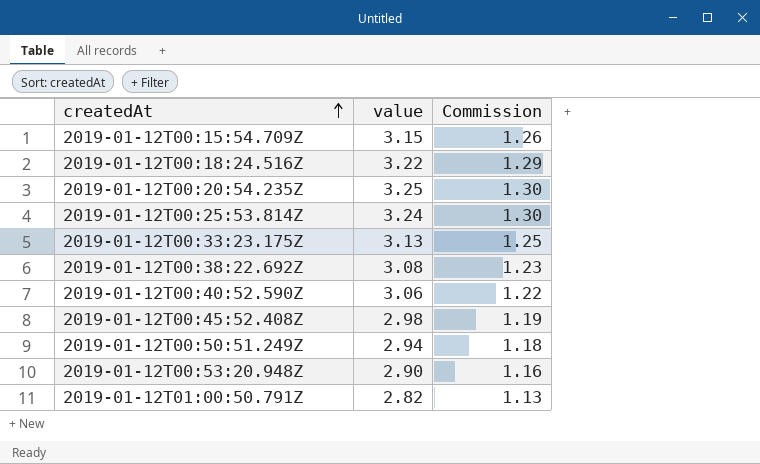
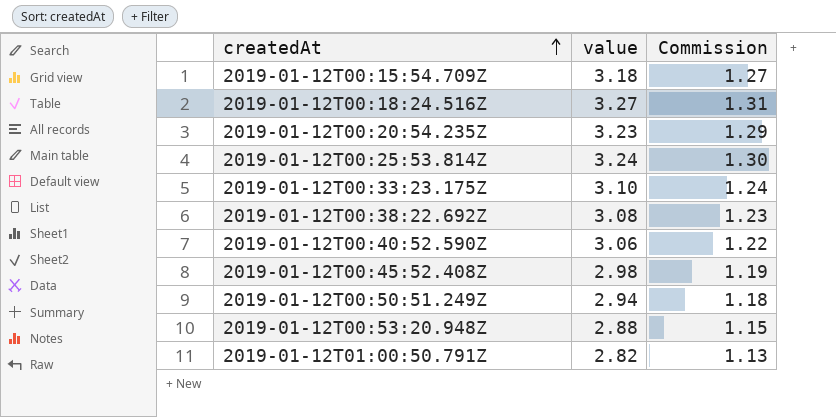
2019-01-12T00:15:54.709Z | value: 3.15 -> 3.18
2019-01-12T00:15:54.709Z | Commission: 1.26 -> 1.27
2019-01-12T00:18:24.516Z | value: 3.22 -> 3.27
2019-01-12T00:18:24.516Z | Commission: 1.29 -> 1.31
2019-01-12T00:20:54.235Z | value: 3.25 -> 3.23
2019-01-12T00:20:54.235Z | Commission: 1.30 -> 1.29
2019-01-12T00:33:23.175Z | value: 3.13 -> 3.10
2019-01-12T00:33:23.175Z | Commission: 1.25 -> 1.24
2019-01-12T00:53:20.948Z | value: 2.90 -> 2.88
2019-01-12T00:53:20.948Z | Commission: 1.16 -> 1.15

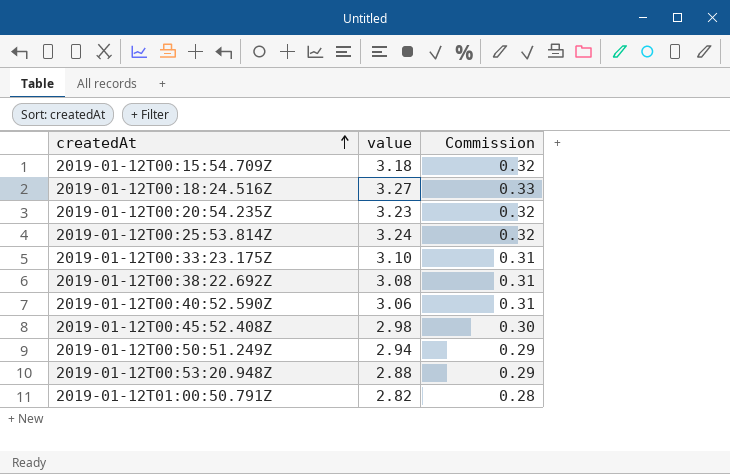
column Commission | formula: [value] * 0.4 -> [value] * 0.1

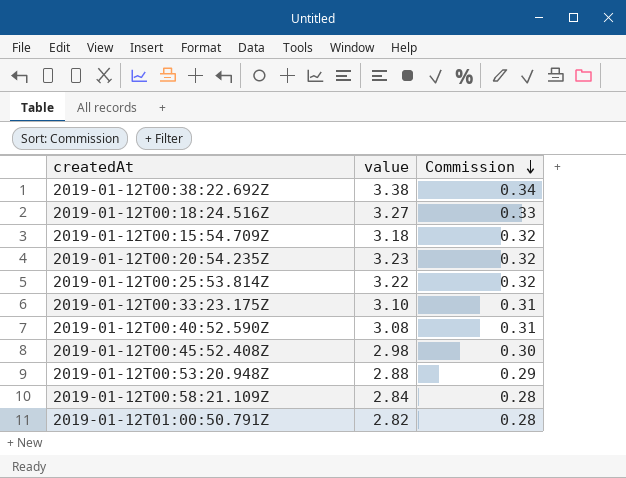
row order: createdAt ascending -> Commission descending
row 2019-01-12T00:50:51.249Z: 2.94 | 0.29 -> none
2019-01-12T00:38:22.692Z | value: 3.08 -> 3.38
2019-01-12T00:38:22.692Z | Commission: 0.31 -> 0.34
2019-01-12T00:25:53.814Z | value: 3.24 -> 3.22
2019-01-12T00:40:52.590Z | value: 3.06 -> 3.08
row 2019-01-12T00:58:21.109Z: none -> 2.84 | 0.28

